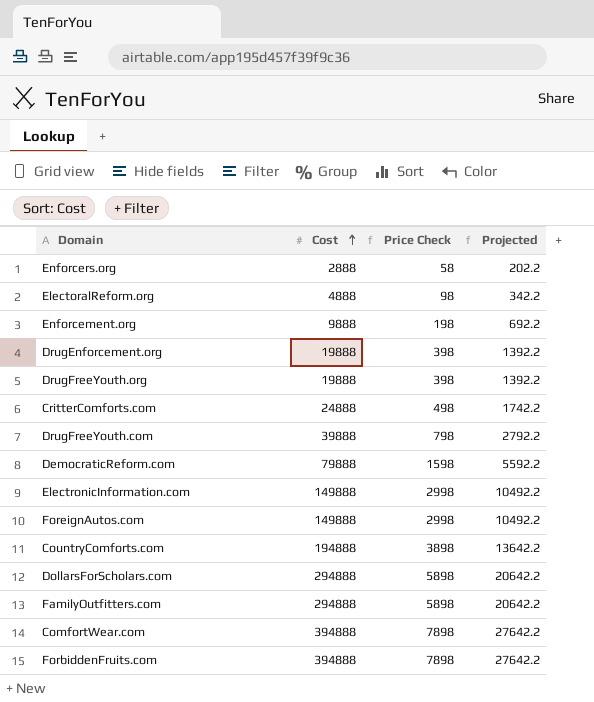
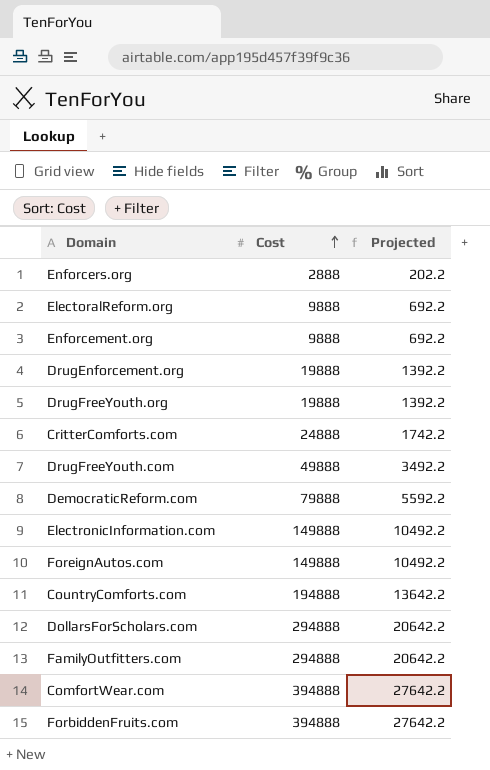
column Price Check | formula: [Cost] * 0.02 -> none
ElectoralReform.org | Cost: 4888 -> 9888
ElectoralReform.org | Projected: 342.2 -> 692.2
DrugFreeYouth.com | Cost: 39888 -> 49888
DrugFreeYouth.com | Projected: 2792.2 -> 3492.2

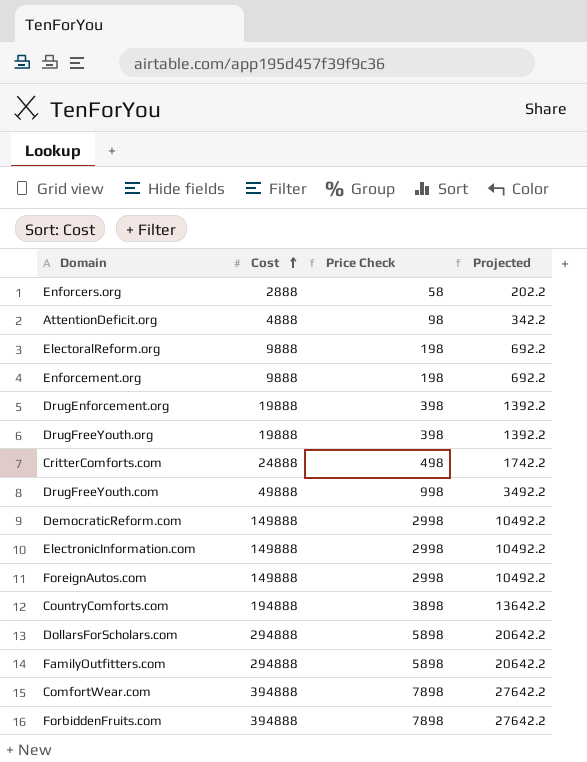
column Price Check | formula: none -> [Cost] * 0.02
row AttentionDeficit.org: none -> 4888 | 98 | 342.2
DemocraticReform.com | Cost: 79888 -> 149888
DemocraticReform.com | Projected: 5592.2 -> 10492.2

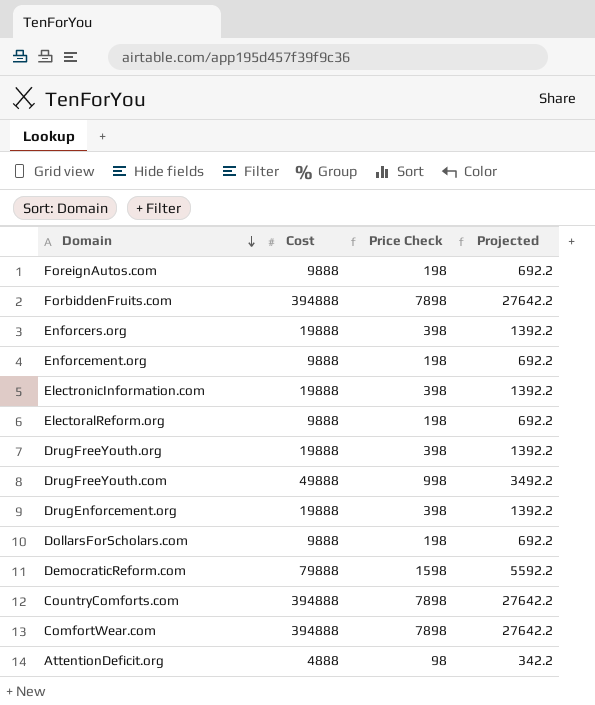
row order: Cost ascending -> Domain descending
row CritterComforts.com: 24888 | 498 | 1742.2 -> none
row FamilyOutfitters.com: 294888 | 5898 | 20642.2 -> none
ForeignAutos.com | Cost: 149888 -> 9888
ForeignAutos.com | Price Check: 2998 -> 198
ForeignAutos.com | Projected: 10492.2 -> 692.2
Enforcers.org | Cost: 2888 -> 19888
Enforcers.org | Price Check: 58 -> 398
Enforcers.org | Projected: 202.2 -> 1392.2
ElectronicInformation.com | Cost: 149888 -> 19888
ElectronicInformation.com | Price Check: 2998 -> 398
ElectronicInformation.com | Projected: 10492.2 -> 1392.2
DollarsForScholars.com | Cost: 294888 -> 9888
DollarsForScholars.com | Price Check: 5898 -> 198
DollarsForScholars.com | Projected: 20642.2 -> 692.2
DemocraticReform.com | Cost: 149888 -> 79888
DemocraticReform.com | Price Check: 2998 -> 1598
DemocraticReform.com | Projected: 10492.2 -> 5592.2
CountryComforts.com | Cost: 194888 -> 394888
CountryComforts.com | Price Check: 3898 -> 7898
CountryComforts.com | Projected: 13642.2 -> 27642.2

